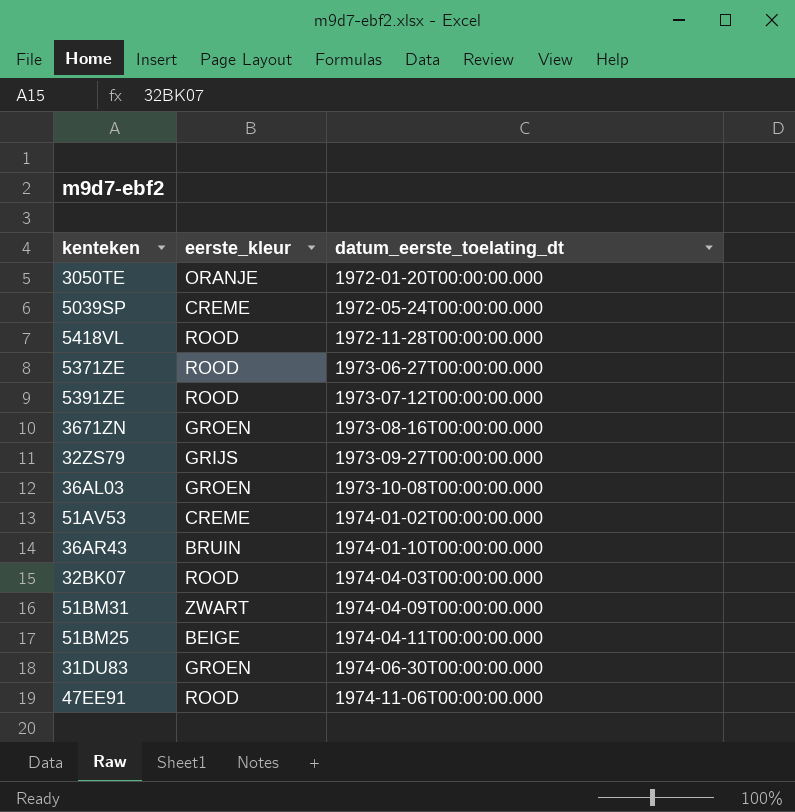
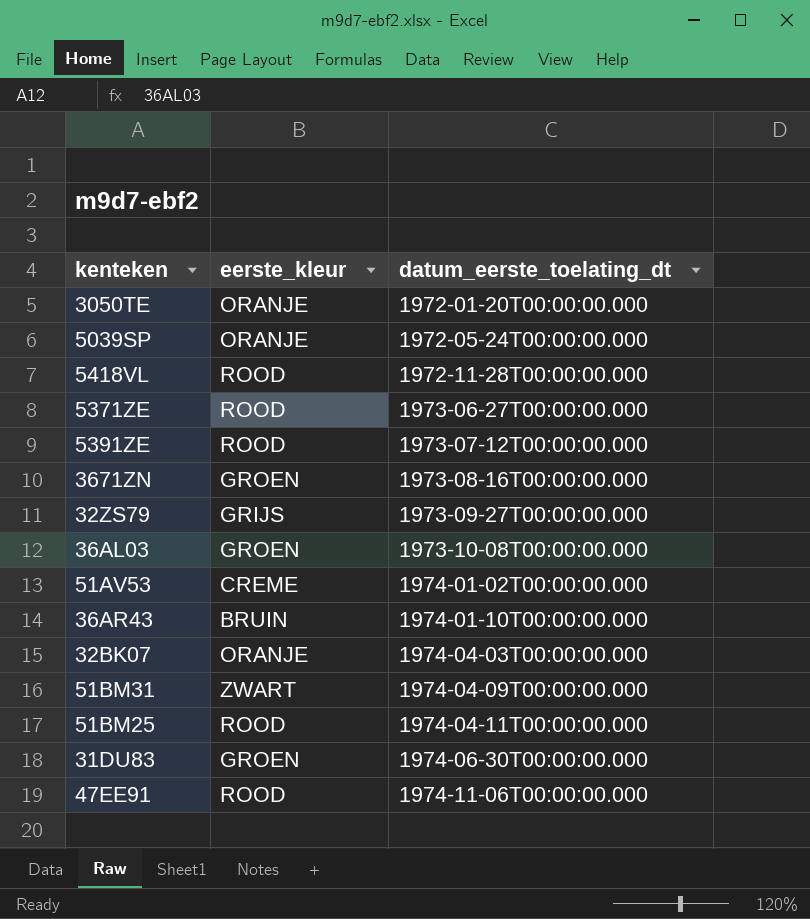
5039SP | eerste_kleur: CREME -> ORANJE
32BK07 | eerste_kleur: ROOD -> ORANJE
51BM25 | eerste_kleur: BEIGE -> ROOD

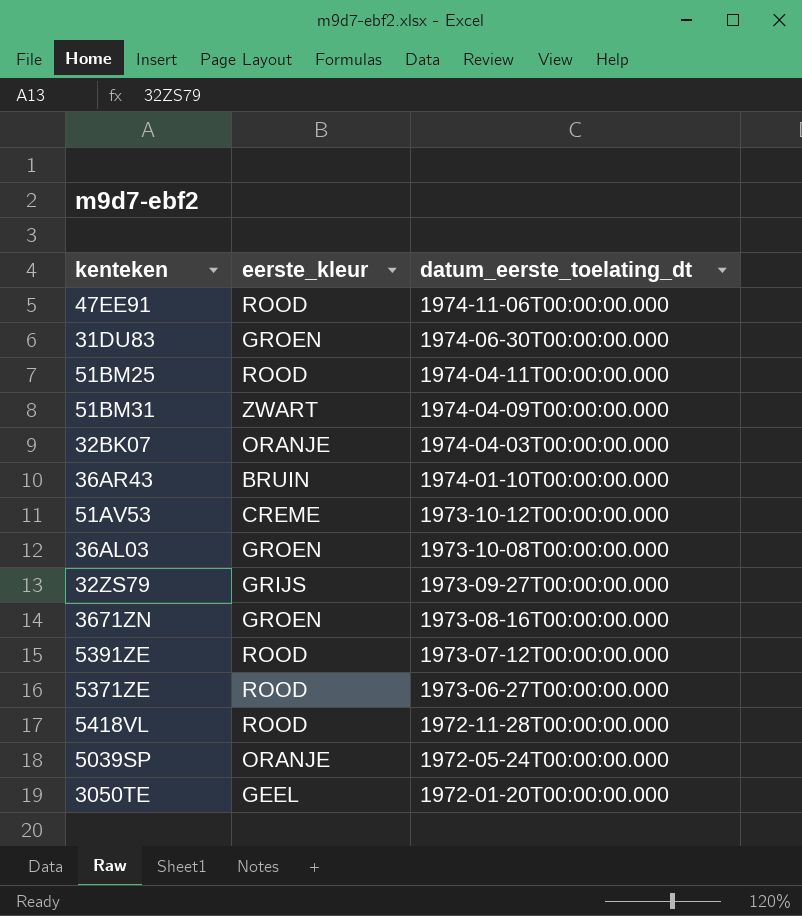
row order: datum_eerste_toelating_dt ascending -> datum_eerste_toelating_dt descending
51AV53 | datum_eerste_toelating_dt: 1974-01-02T00:00:00.000 -> 1973-10-12T00:00:00.000
3050TE | eerste_kleur: ORANJE -> GEEL

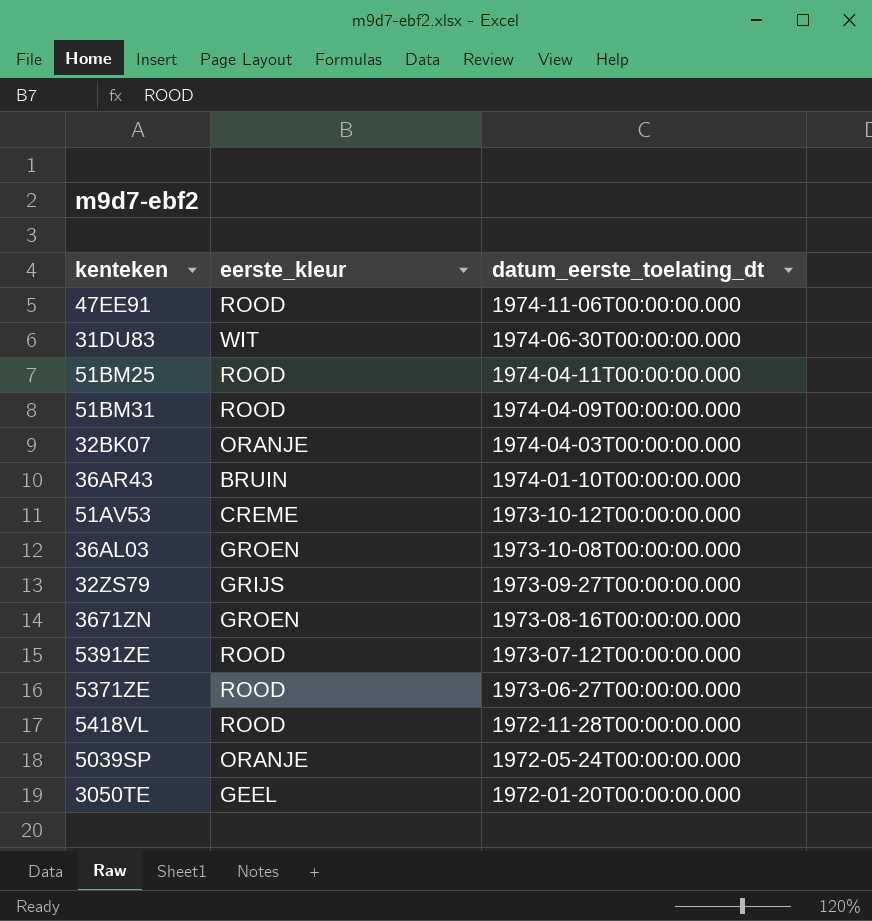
31DU83 | eerste_kleur: GROEN -> WIT
51BM31 | eerste_kleur: ZWART -> ROOD

